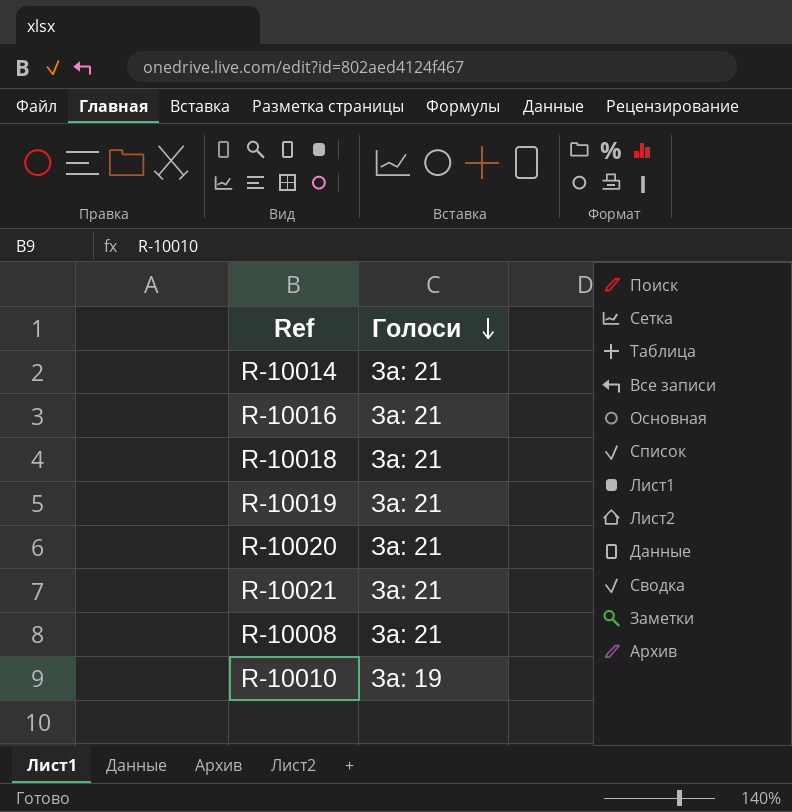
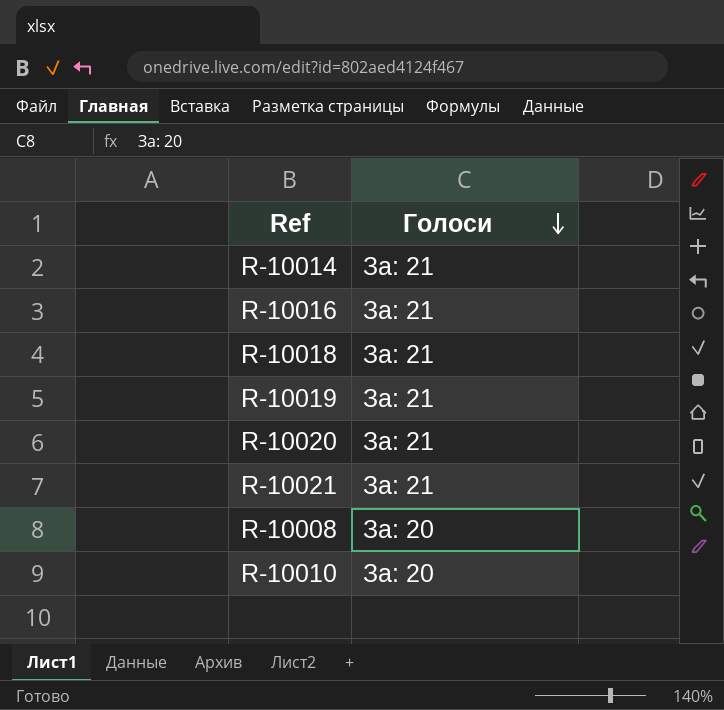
R-10008 | Голоси: За: 21 -> За: 20
R-10010 | Голоси: За: 19 -> За: 20

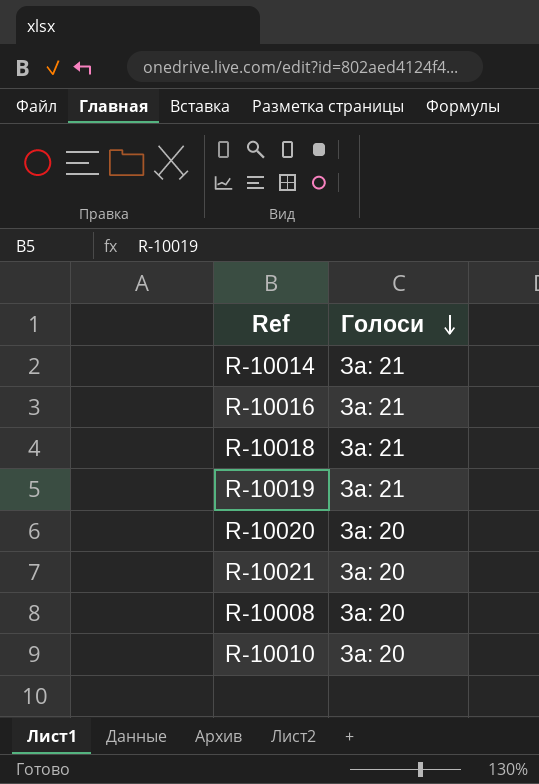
R-10020 | Голоси: За: 21 -> За: 20
R-10021 | Голоси: За: 21 -> За: 20

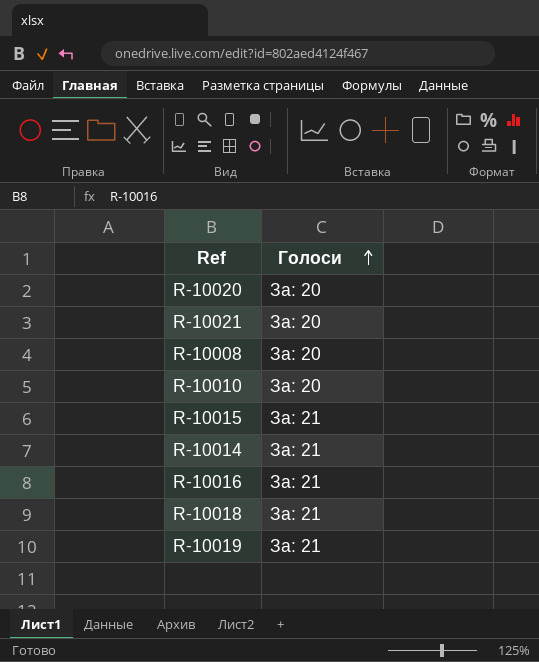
row order: Голоси descending -> Голоси ascending
row R-10015: none -> За: 21

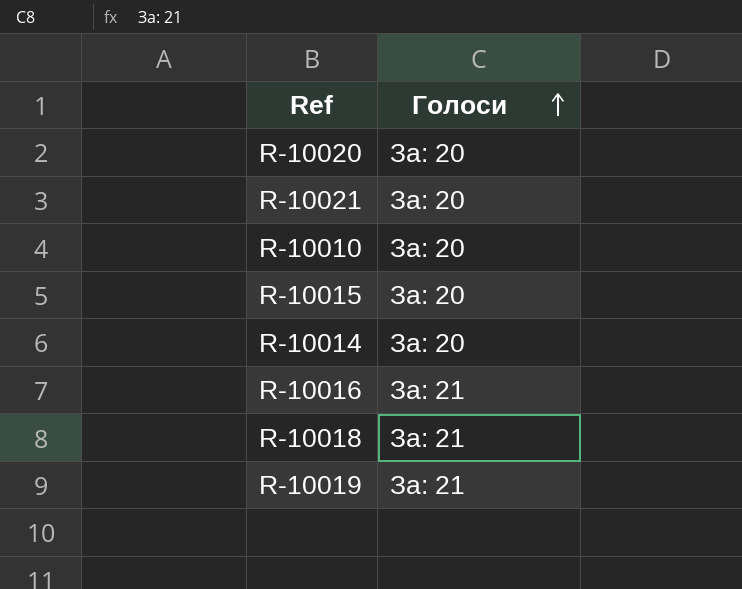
row R-10008: За: 20 -> none
R-10015 | Голоси: За: 21 -> За: 20
R-10014 | Голоси: За: 21 -> За: 20

